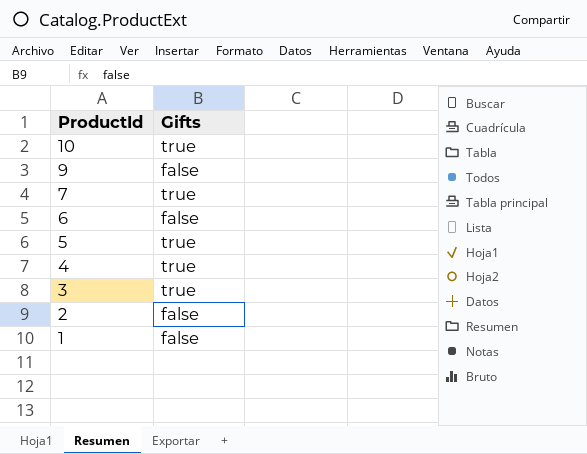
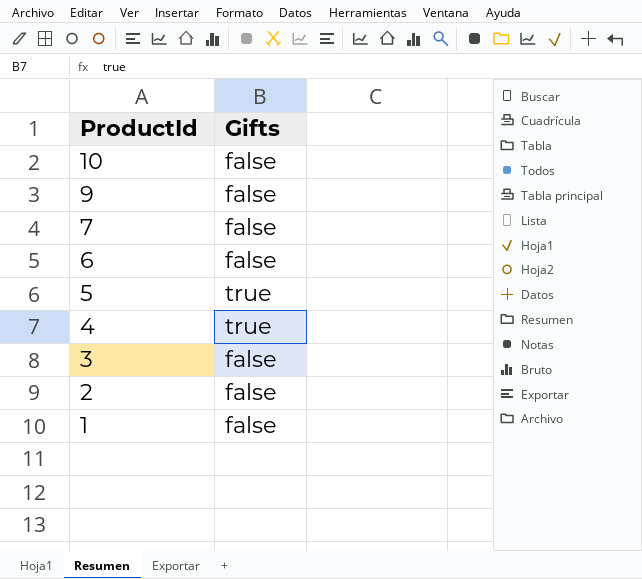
10 | Gifts: true -> false
7 | Gifts: true -> false
3 | Gifts: true -> false

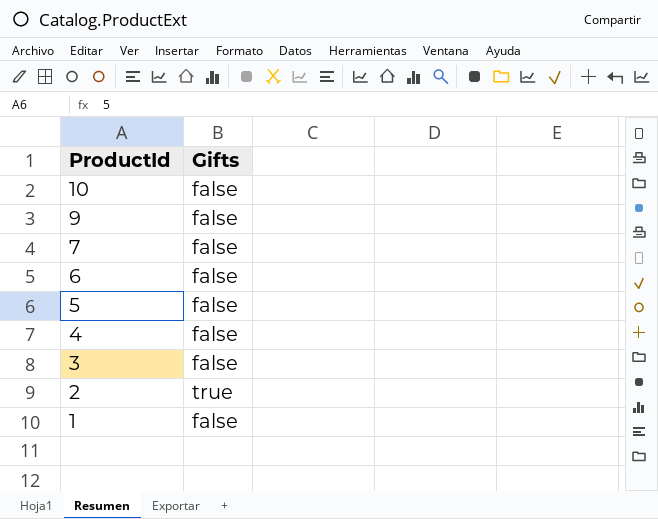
5 | Gifts: true -> false
4 | Gifts: true -> false
2 | Gifts: false -> true

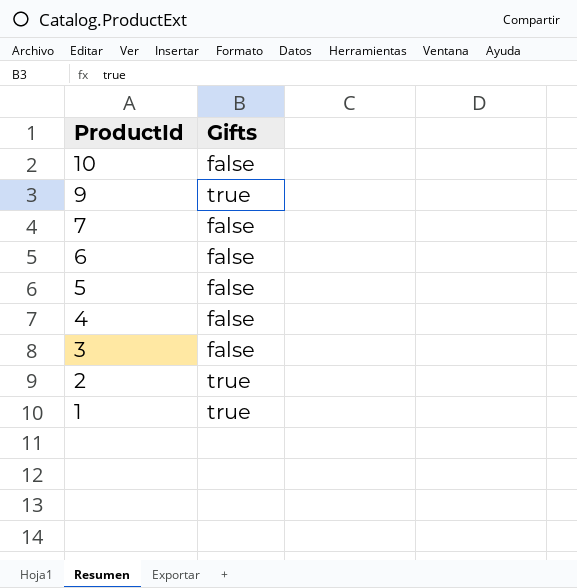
9 | Gifts: false -> true
1 | Gifts: false -> true

